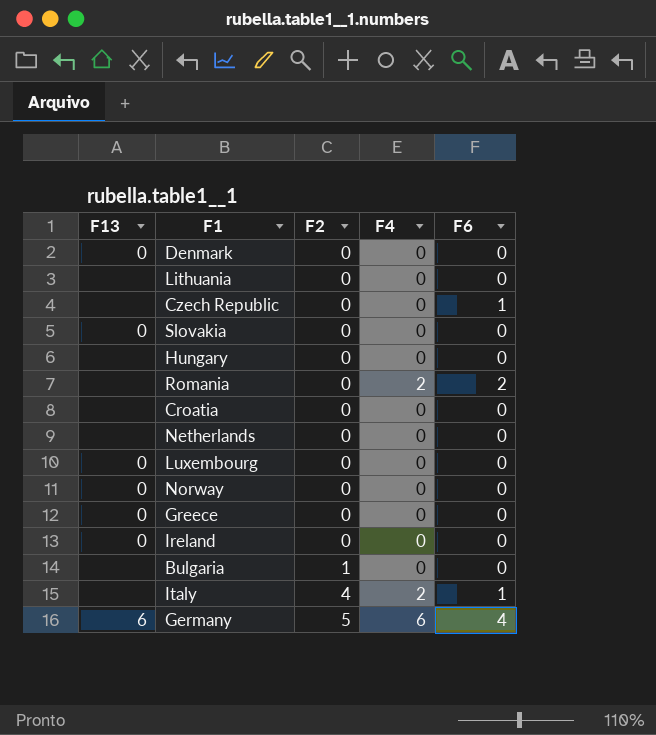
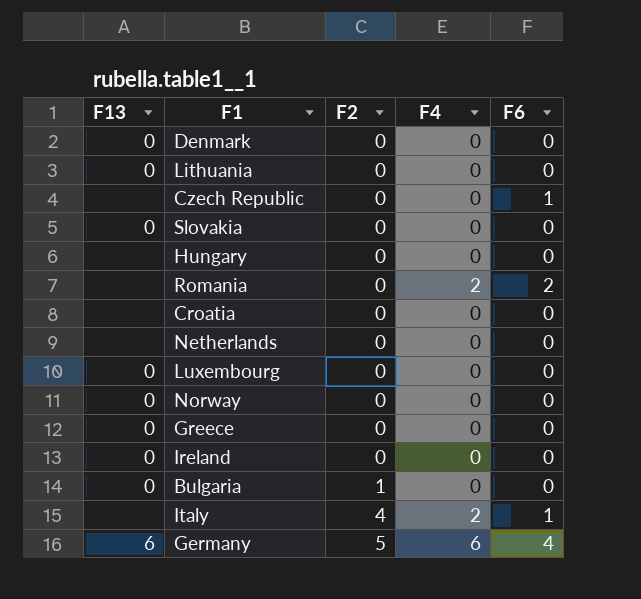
Lithuania | F13: none -> 0
Bulgaria | F13: none -> 0

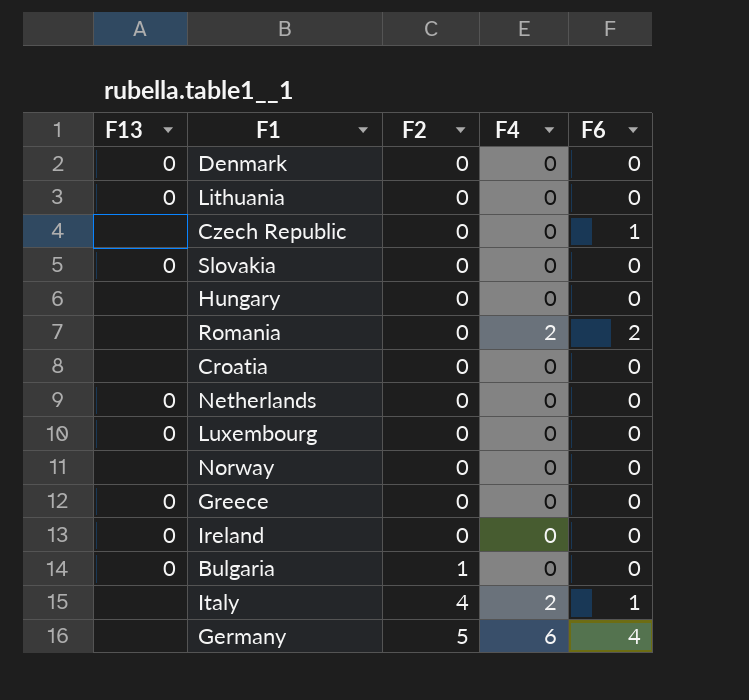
Netherlands | F13: none -> 0
Norway | F13: 0 -> none
Germany | F13: 6 -> none

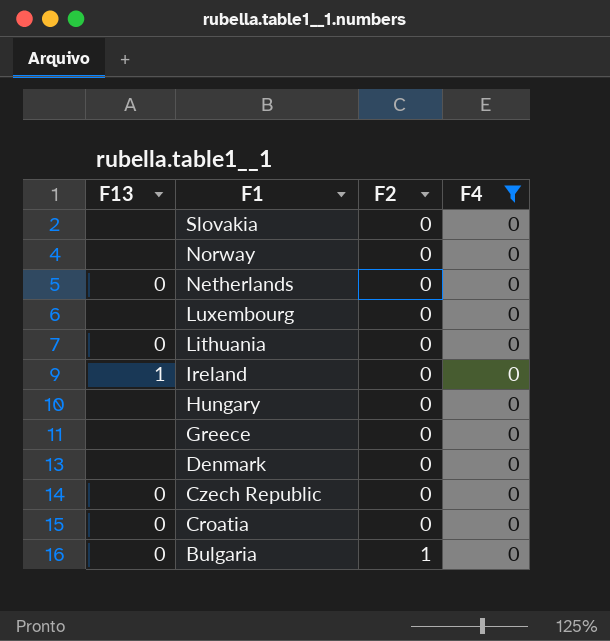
filter: none -> F4 = 0
row order: F2 ascending -> F1 descending
column F6 | position: 5 -> none
Slovakia | F13: 0 -> none
Luxembourg | F13: 0 -> none
Ireland | F13: 0 -> 1
Greece | F13: 0 -> none
Denmark | F13: 0 -> none
Czech Republic | F13: none -> 0
Croatia | F13: none -> 0

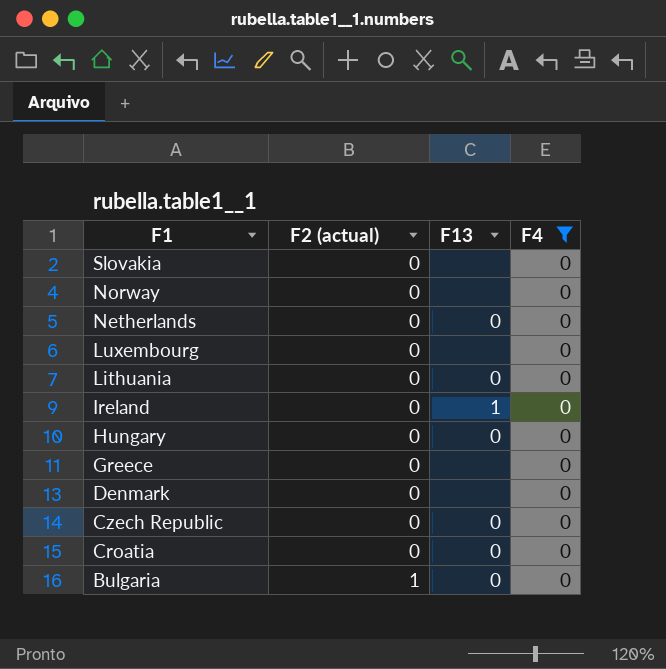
column name: F2 -> F2 (actual)
column F13 | position: 1 -> 3
Hungary | F13: none -> 0

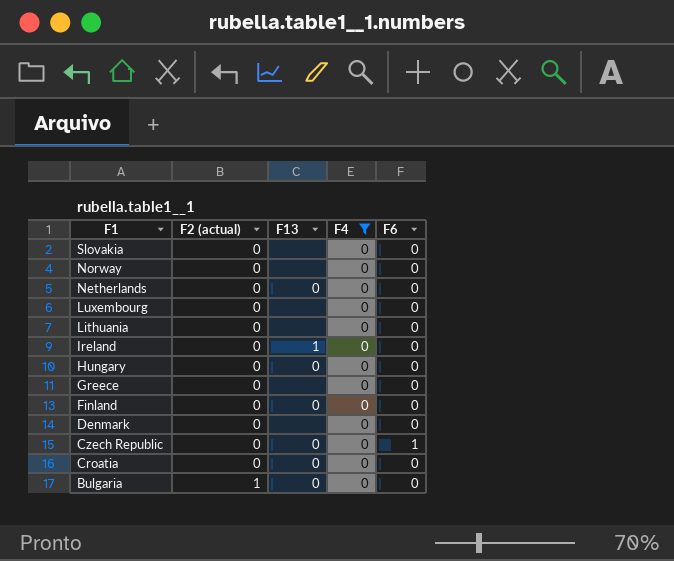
column F6 | position: none -> 5
Lithuania | F13: 0 -> none
row Finland: none -> 0 | 0 | 0 | 0

